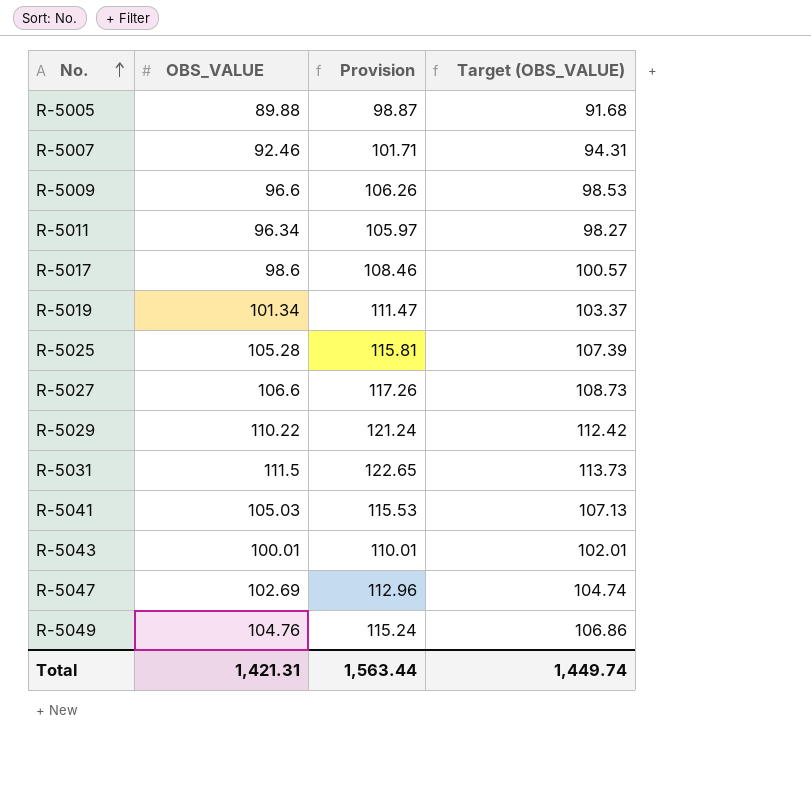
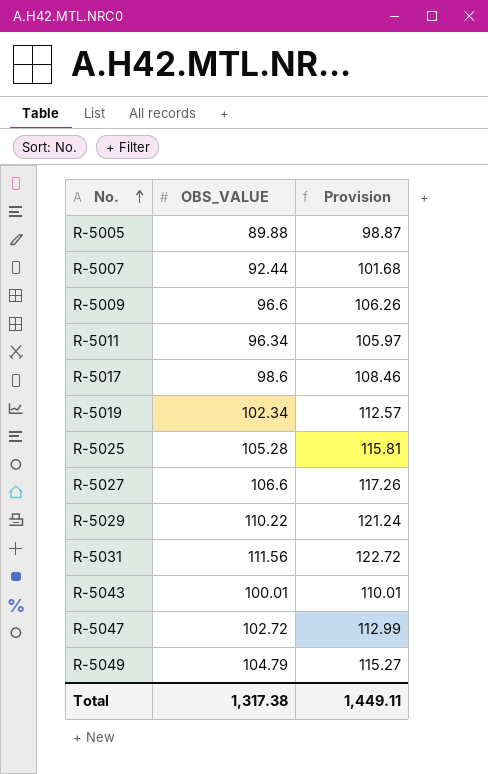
column Target (OBS_VALUE) | formula: [OBS_VALUE] * 1.02 -> none
row R-5041: 105.03 | 115.53 | 107.13 -> none
R-5007 | OBS_VALUE: 92.46 -> 92.44
R-5007 | Provision: 101.71 -> 101.68
R-5019 | OBS_VALUE: 101.34 -> 102.34
R-5019 | Provision: 111.47 -> 112.57
R-5031 | OBS_VALUE: 111.5 -> 111.56
R-5031 | Provision: 122.65 -> 122.72
R-5047 | OBS_VALUE: 102.69 -> 102.72
R-5047 | Provision: 112.96 -> 112.99
R-5049 | OBS_VALUE: 104.76 -> 104.79
R-5049 | Provision: 115.24 -> 115.27
Total | OBS_VALUE: 1,421.31 -> 1,317.38
Total | Provision: 1,563.44 -> 1,449.11

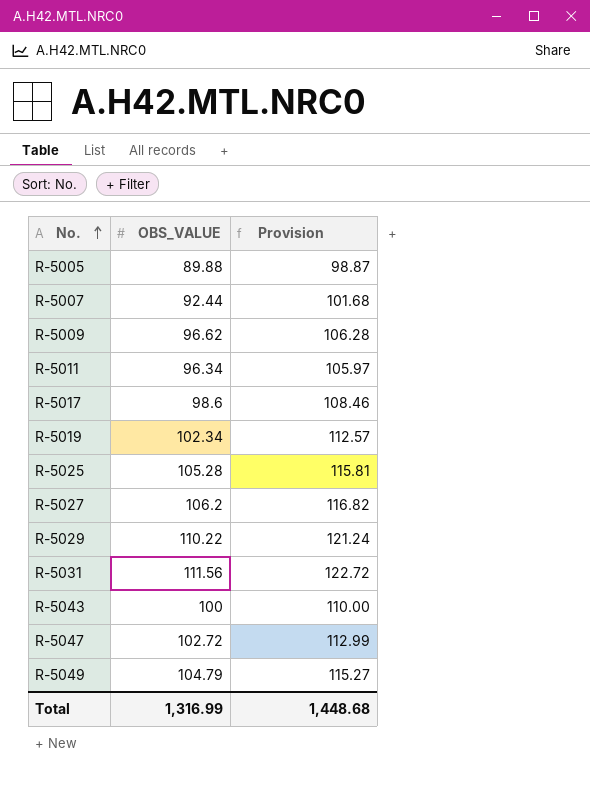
R-5009 | OBS_VALUE: 96.6 -> 96.62
R-5009 | Provision: 106.26 -> 106.28
R-5027 | OBS_VALUE: 106.6 -> 106.2
R-5027 | Provision: 117.26 -> 116.82
R-5043 | OBS_VALUE: 100.01 -> 100
R-5043 | Provision: 110.01 -> 110.00
Total | OBS_VALUE: 1,317.38 -> 1,316.99
Total | Provision: 1,449.11 -> 1,448.68

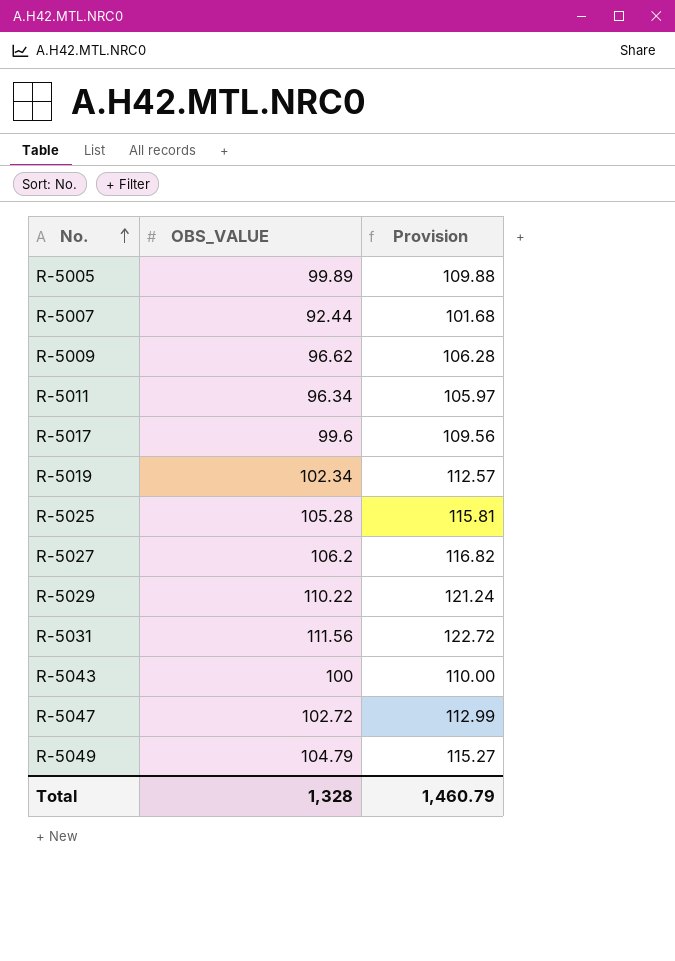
R-5005 | OBS_VALUE: 89.88 -> 99.89
R-5005 | Provision: 98.87 -> 109.88
R-5017 | OBS_VALUE: 98.6 -> 99.6
R-5017 | Provision: 108.46 -> 109.56
Total | OBS_VALUE: 1,316.99 -> 1,328
Total | Provision: 1,448.68 -> 1,460.79

